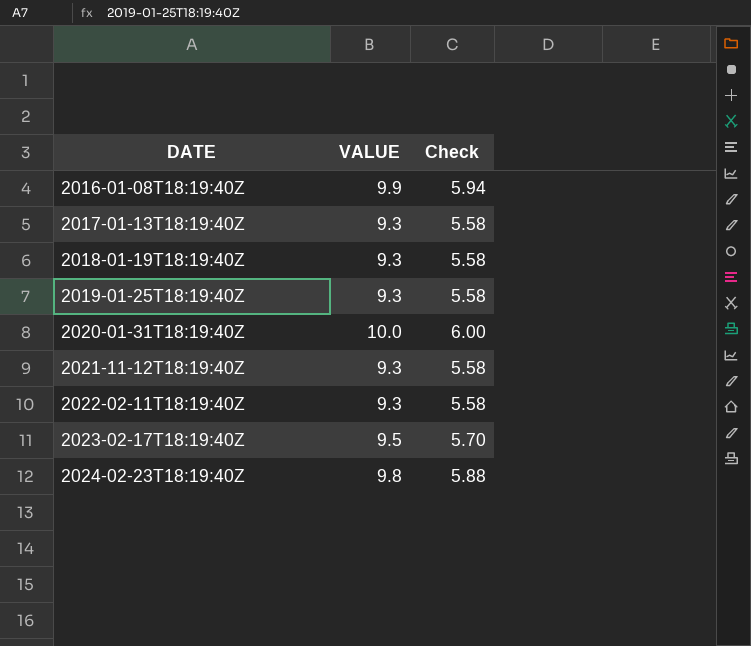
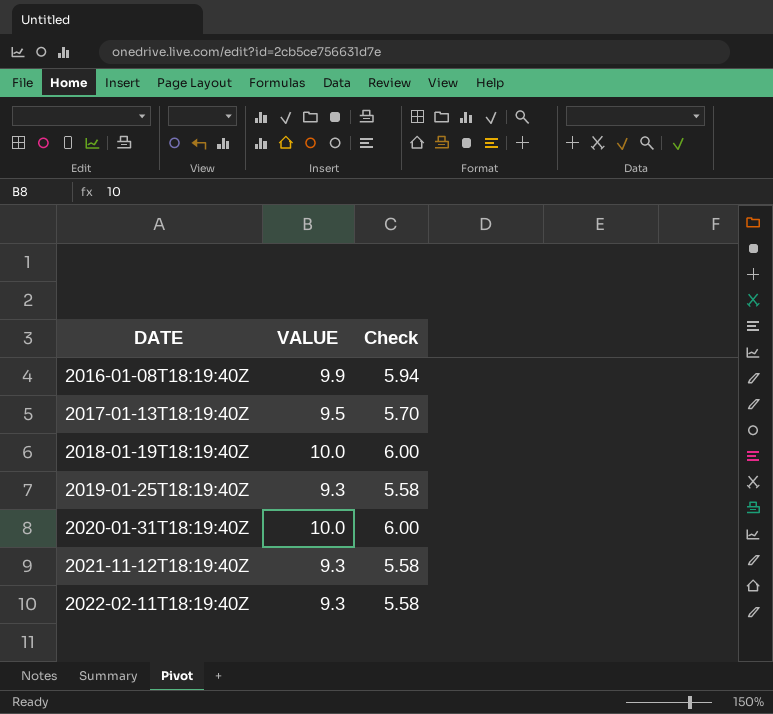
row 2023-02-17T18:19:40Z: 9.5 | 5.70 -> none
row 2024-02-23T18:19:40Z: 9.8 | 5.88 -> none
2017-01-13T18:19:40Z | VALUE: 9.3 -> 9.5
2017-01-13T18:19:40Z | Check: 5.58 -> 5.70
2018-01-19T18:19:40Z | VALUE: 9.3 -> 10.0
2018-01-19T18:19:40Z | Check: 5.58 -> 6.00

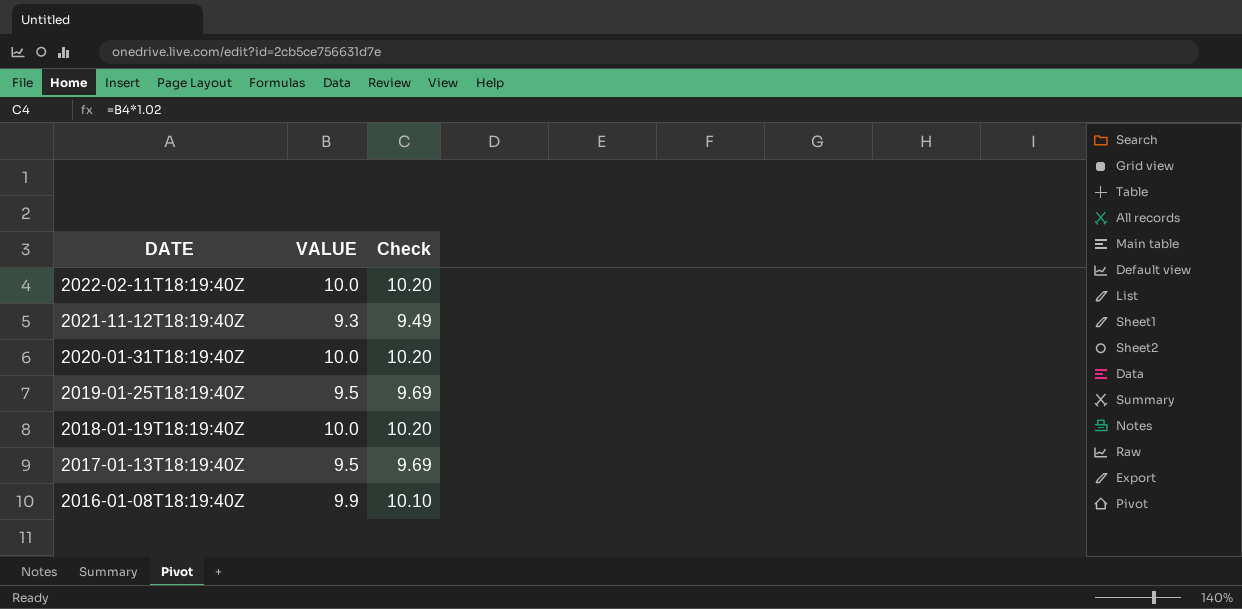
row order: DATE ascending -> DATE descending
column Check | formula: [VALUE] * 0.6 -> [VALUE] * 1.02
2022-02-11T18:19:40Z | VALUE: 9.3 -> 10.0
2019-01-25T18:19:40Z | VALUE: 9.3 -> 9.5

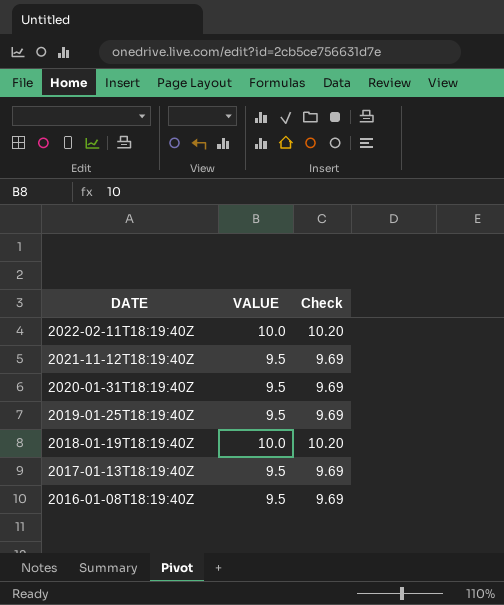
2021-11-12T18:19:40Z | VALUE: 9.3 -> 9.5
2021-11-12T18:19:40Z | Check: 9.49 -> 9.69
2020-01-31T18:19:40Z | VALUE: 10.0 -> 9.5
2020-01-31T18:19:40Z | Check: 10.20 -> 9.69
2016-01-08T18:19:40Z | VALUE: 9.9 -> 9.5
2016-01-08T18:19:40Z | Check: 10.10 -> 9.69

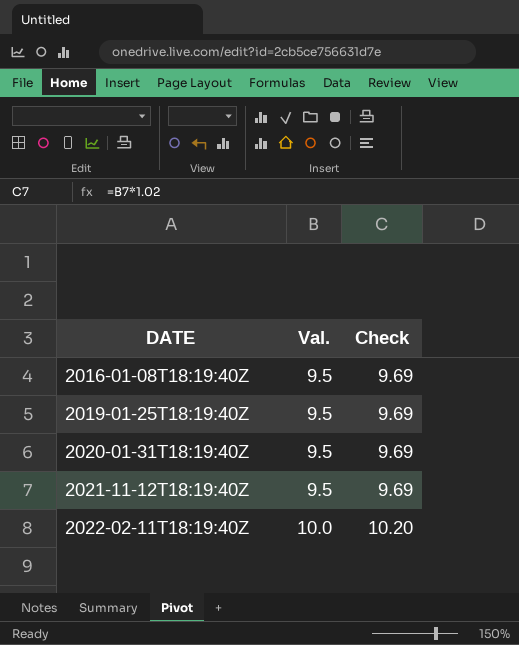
row order: DATE descending -> DATE ascending
column name: VALUE -> Val.
row 2018-01-19T18:19:40Z: 10.0 | 10.20 -> none
row 2017-01-13T18:19:40Z: 9.5 | 9.69 -> none

